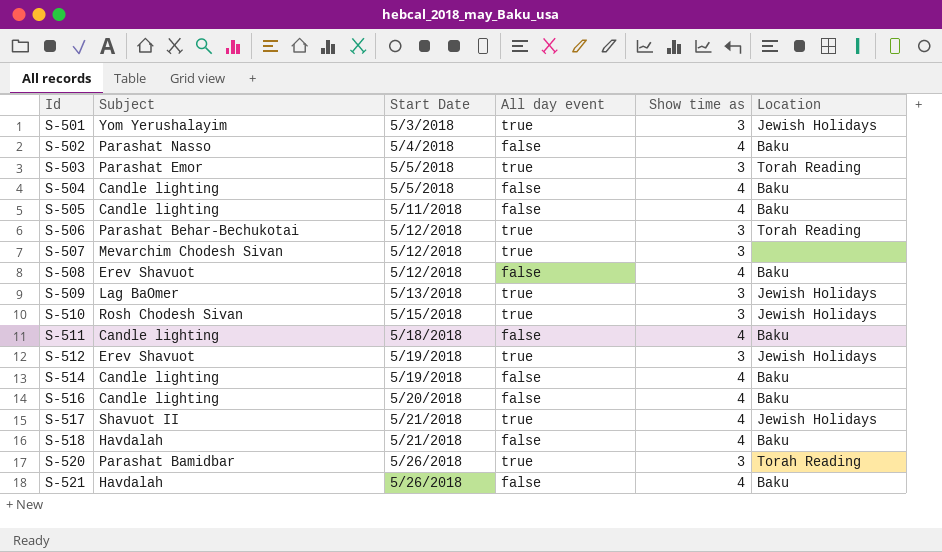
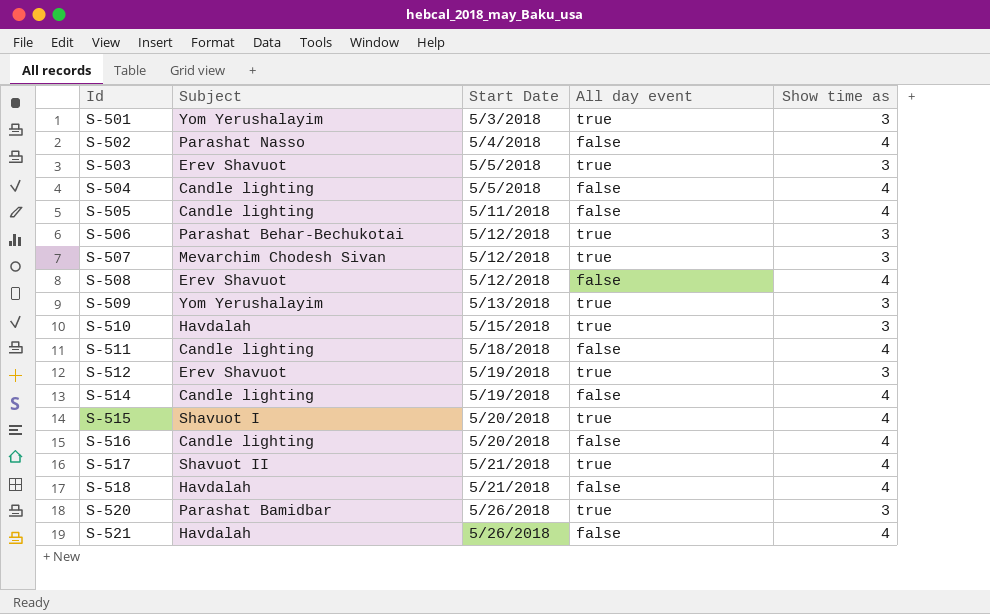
column Location | position: 6 -> none
S-503 | Subject: Parashat Emor -> Erev Shavuot
S-509 | Subject: Lag BaOmer -> Yom Yerushalayim
S-510 | Subject: Rosh Chodesh Sivan -> Havdalah
row S-515: none -> Shavuot I | 5/20/2018 | true | 4

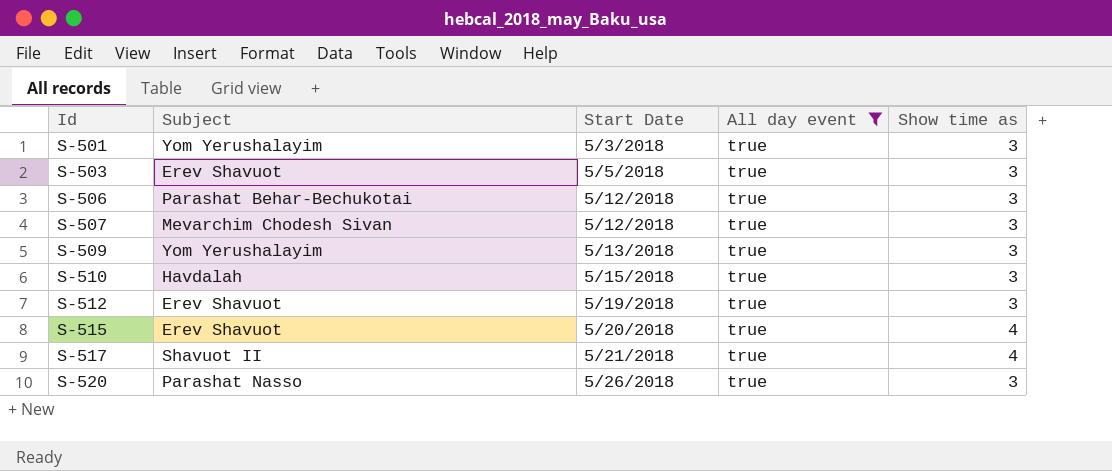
filter: none -> All day event = true
S-515 | Subject: Shavuot I -> Erev Shavuot
S-520 | Subject: Parashat Bamidbar -> Parashat Nasso

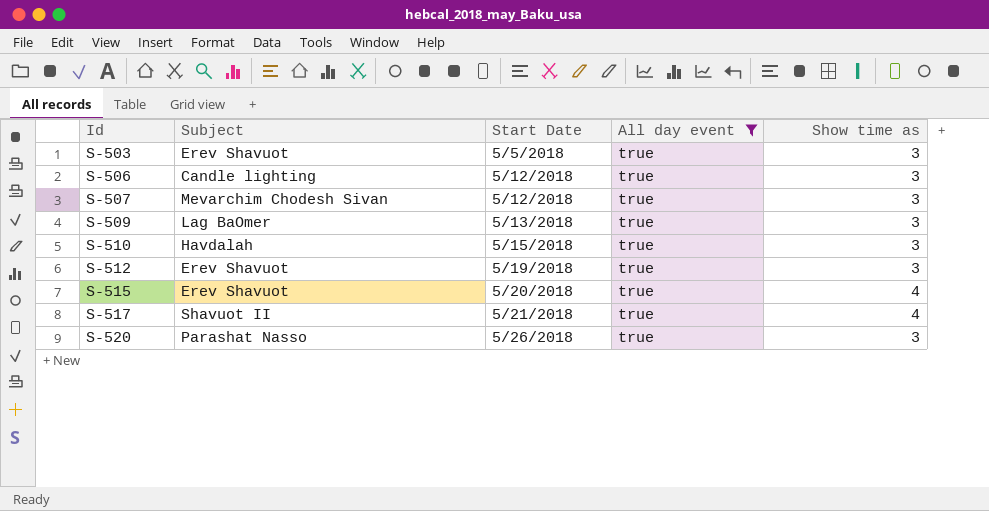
row S-501: Yom Yerushalayim | 5/3/2018 | true | 3 -> none
S-506 | Subject: Parashat Behar-Bechukotai -> Candle lighting
S-509 | Subject: Yom Yerushalayim -> Lag BaOmer

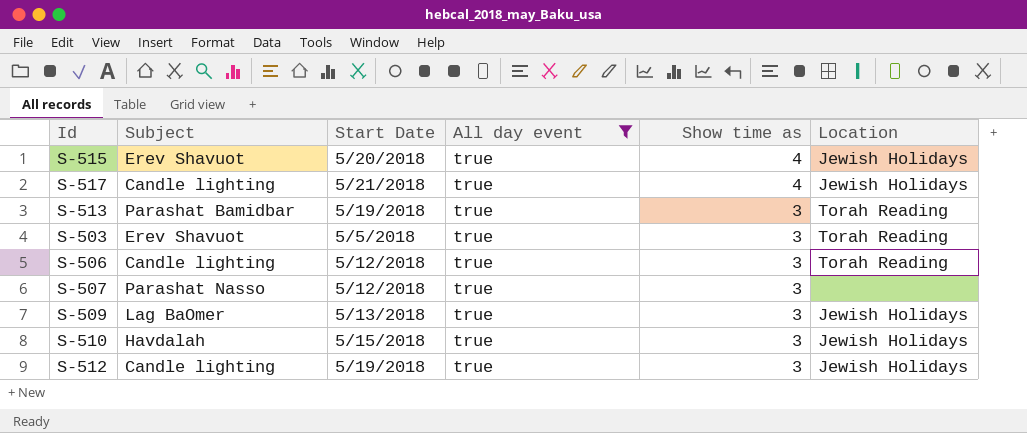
row order: Id ascending -> Show time as descending
column Location | position: none -> 6
row S-520: Parashat Nasso | 5/26/2018 | true | 3 -> none
S-517 | Subject: Shavuot II -> Candle lighting
row S-513: none -> Parashat Bamidbar | 5/19/2018 | true | 3 | Torah Reading
S-507 | Subject: Mevarchim Chodesh Sivan -> Parashat Nasso
S-512 | Subject: Erev Shavuot -> Candle lighting

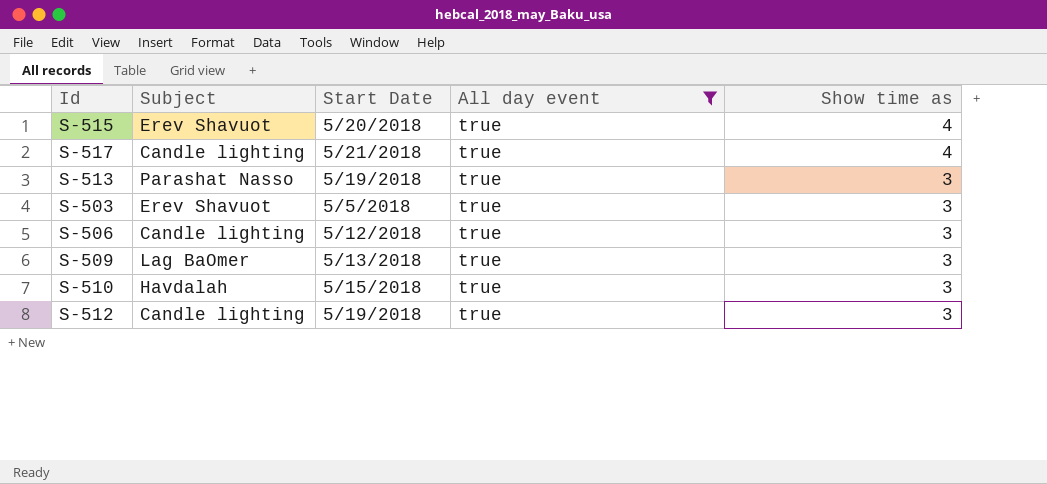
column Location | position: 6 -> none
row S-507: Parashat Nasso | 5/12/2018 | true | 3 | none -> none
S-513 | Subject: Parashat Bamidbar -> Parashat Nasso

